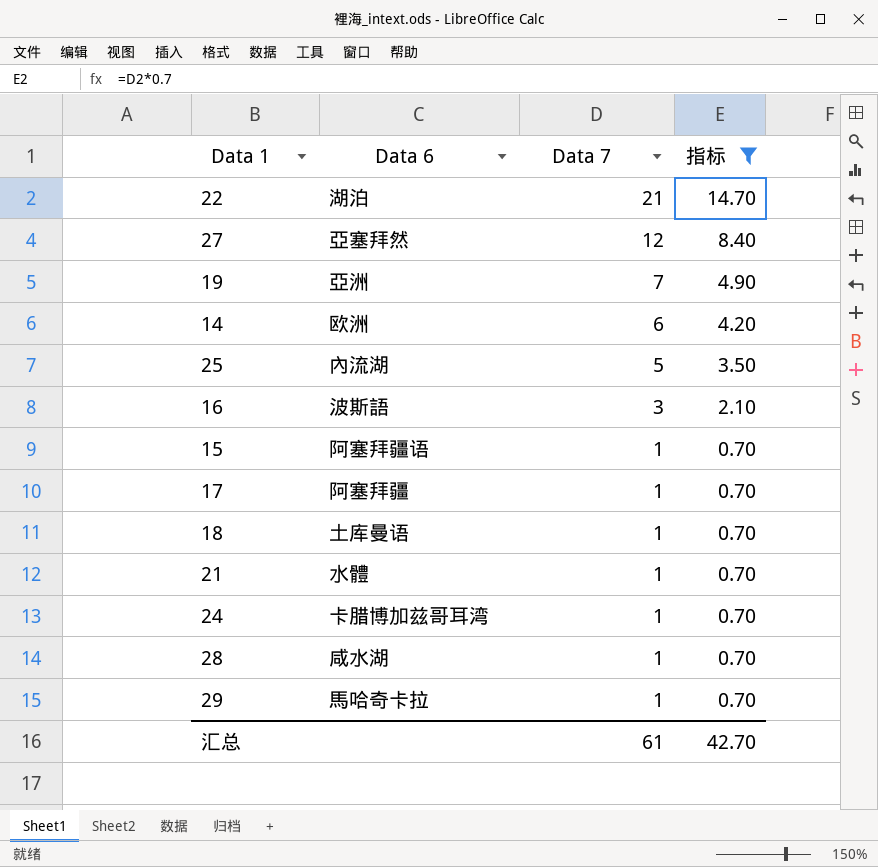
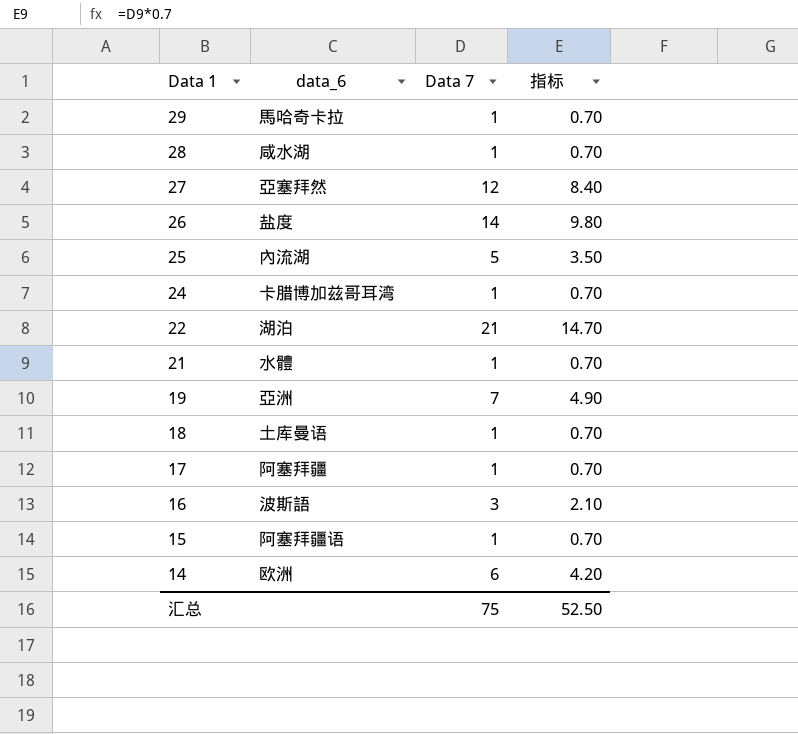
filter: 指标 != 9.80 -> none
row order: Data 7 descending -> Data 1 descending
column name: Data 6 -> data_6
汇总 | Data 7: 61 -> 75
汇总 | 指标: 42.70 -> 52.50

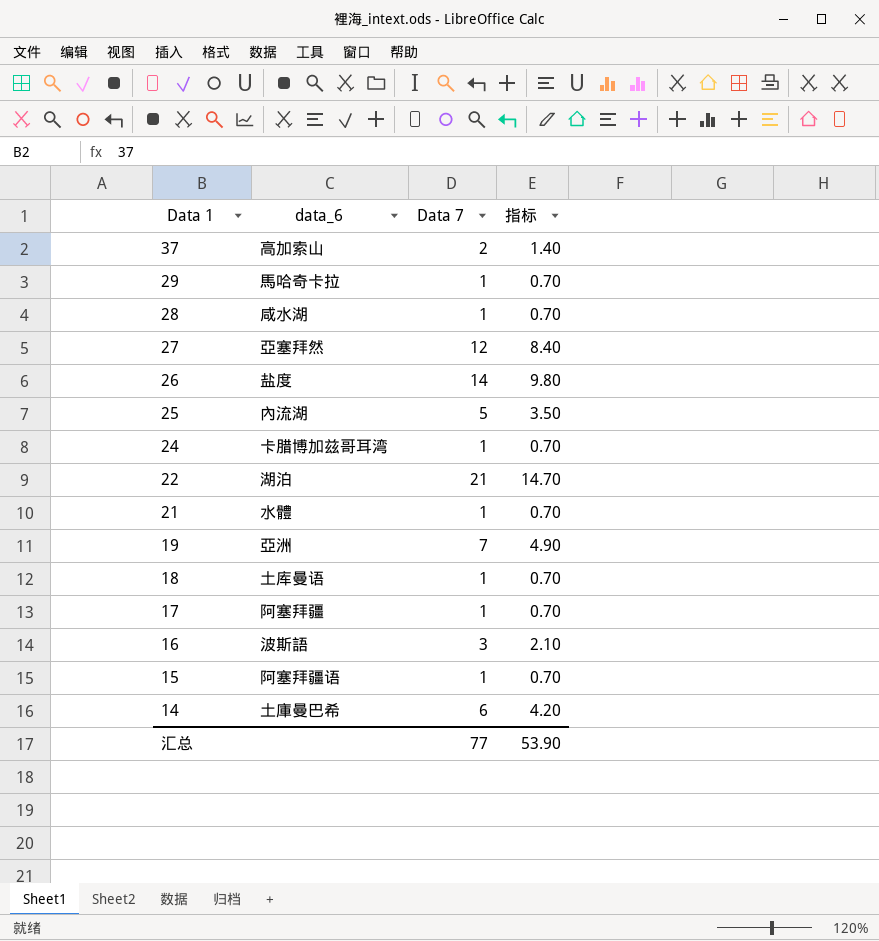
row 37: none -> 高加索山 | 2 | 1.40
14 | data_6: 欧洲 -> 土庫曼巴希
汇总 | Data 7: 75 -> 77
汇总 | 指标: 52.50 -> 53.90

